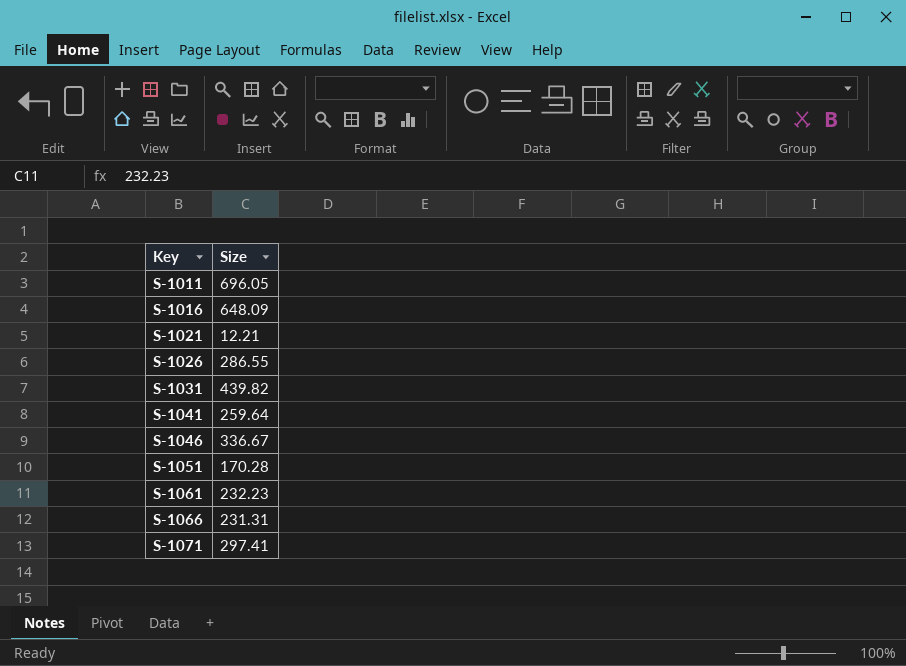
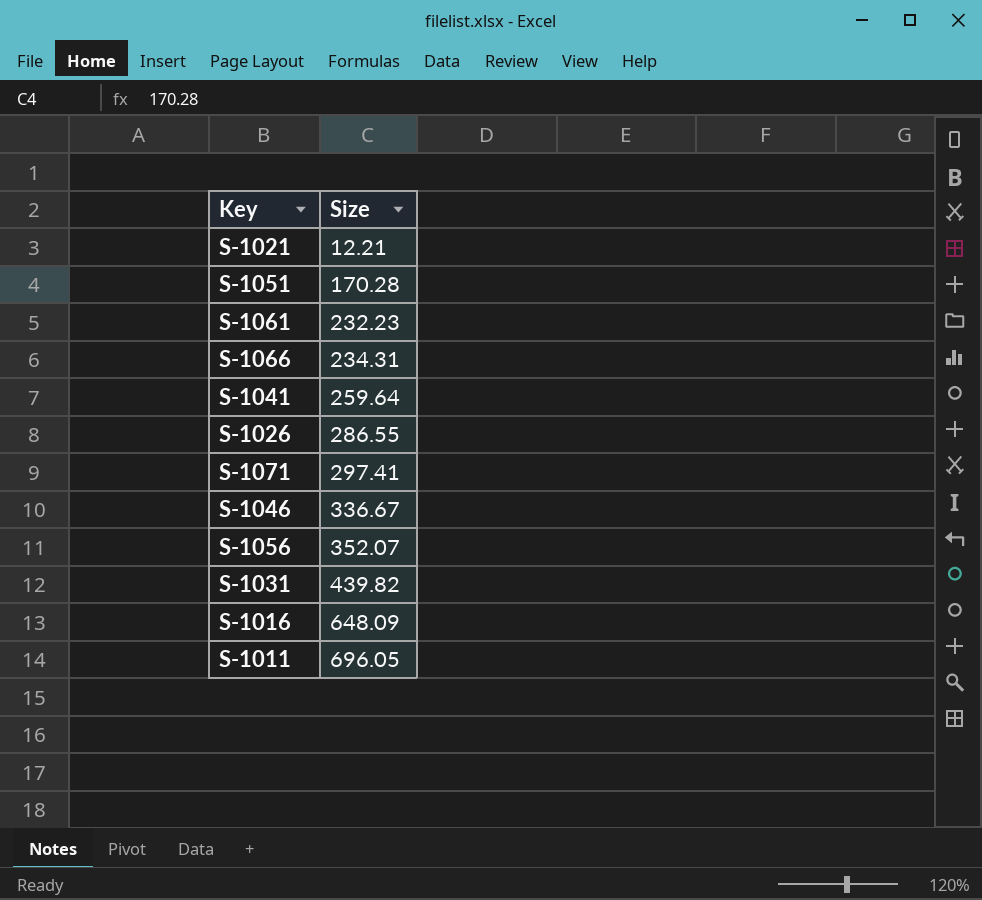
row order: Key ascending -> Size ascending
S-1066 | Size: 231.31 -> 234.31
row S-1056: none -> 352.07

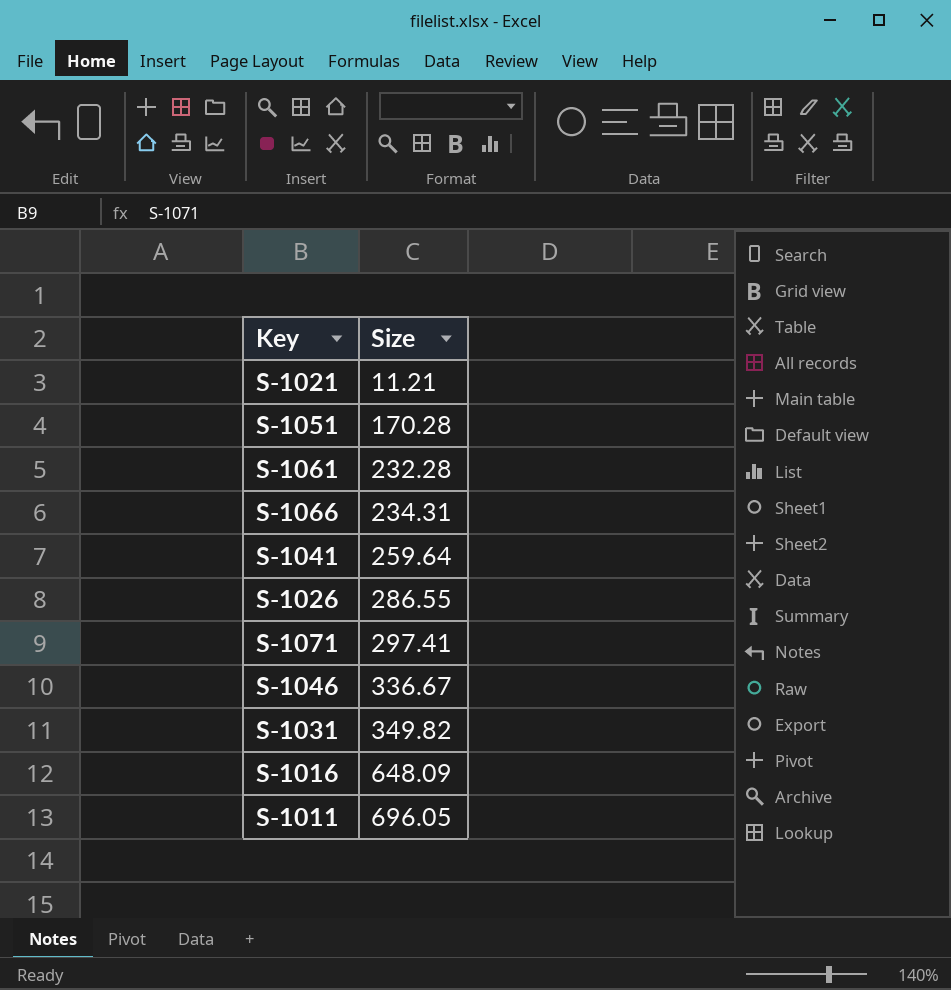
row S-1056: 352.07 -> none
S-1021 | Size: 12.21 -> 11.21
S-1061 | Size: 232.23 -> 232.28
S-1031 | Size: 439.82 -> 349.82

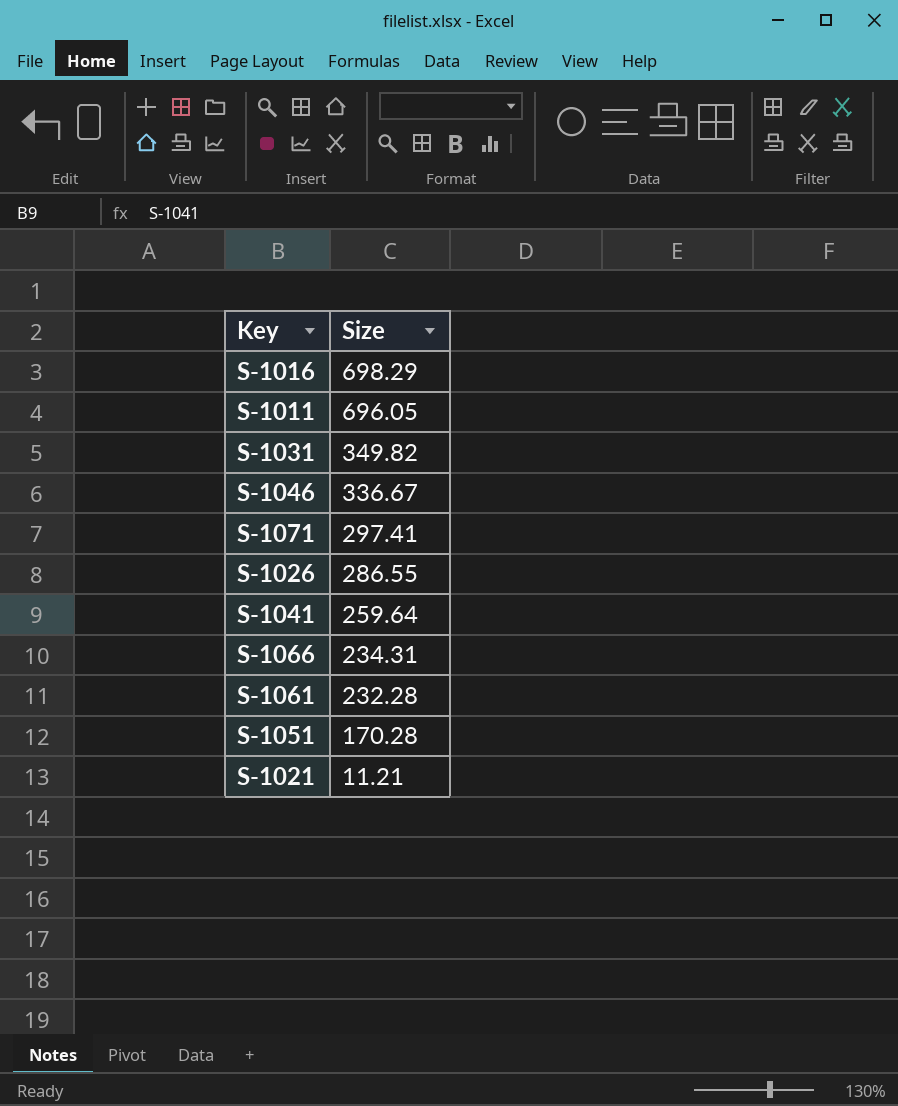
row order: Size ascending -> Size descending
S-1016 | Size: 648.09 -> 698.29

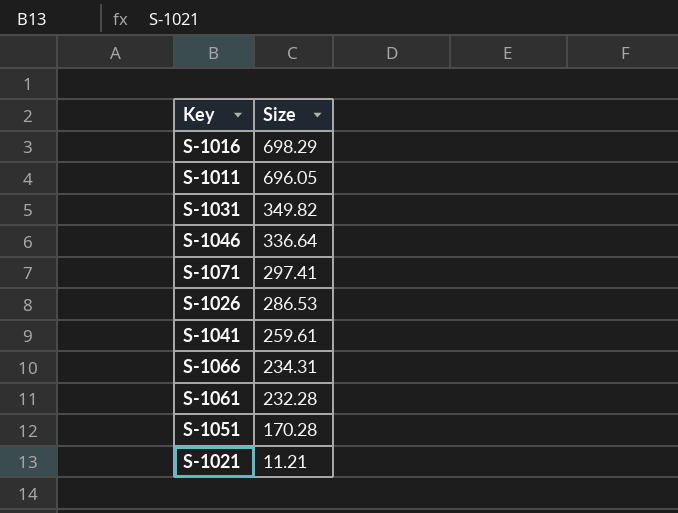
S-1046 | Size: 336.67 -> 336.64
S-1026 | Size: 286.55 -> 286.53
S-1041 | Size: 259.64 -> 259.61

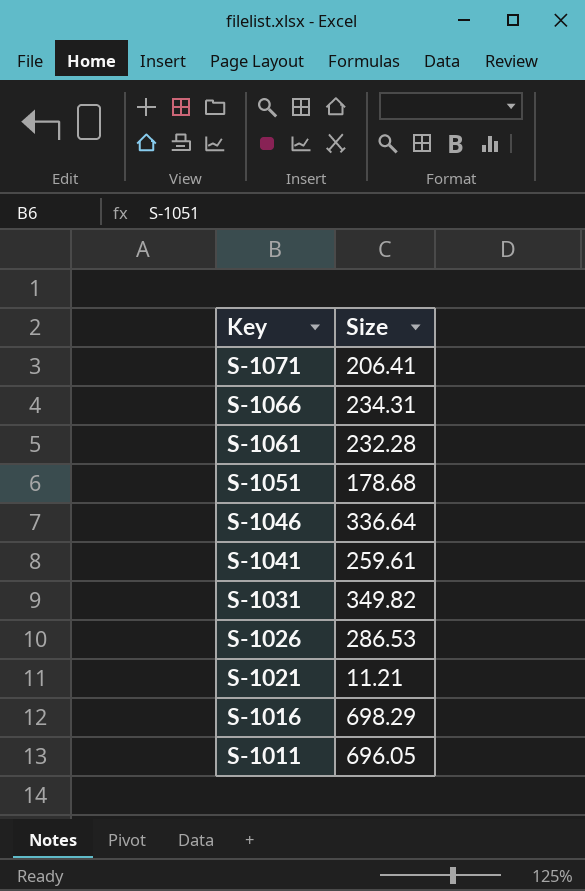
row order: Size descending -> Key descending
S-1071 | Size: 297.41 -> 206.41
S-1051 | Size: 170.28 -> 178.68

